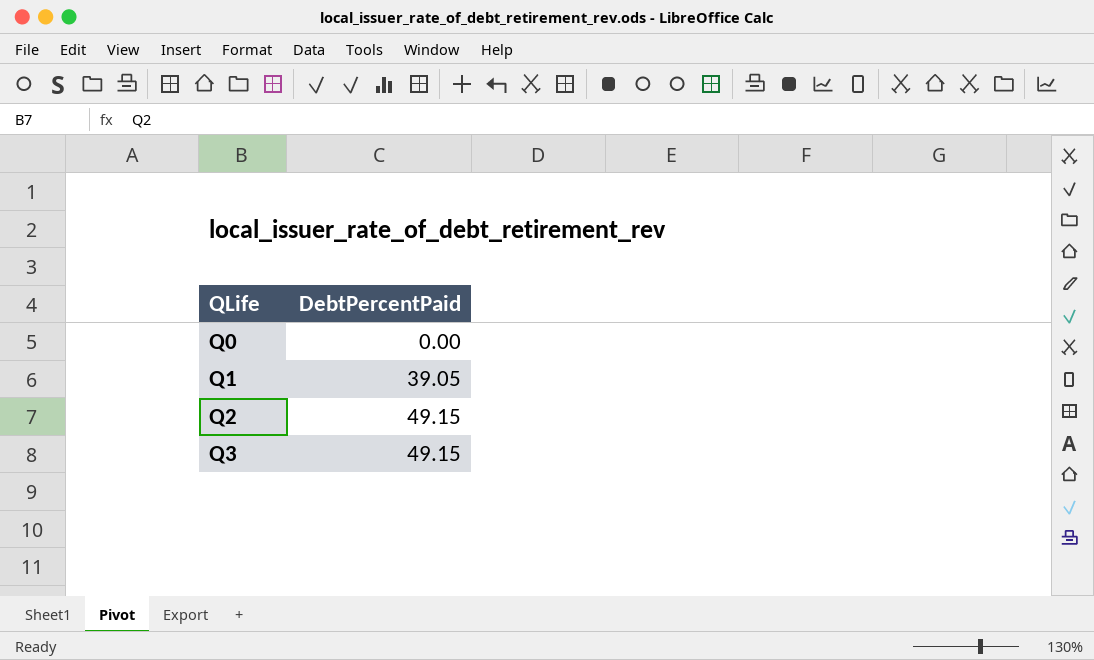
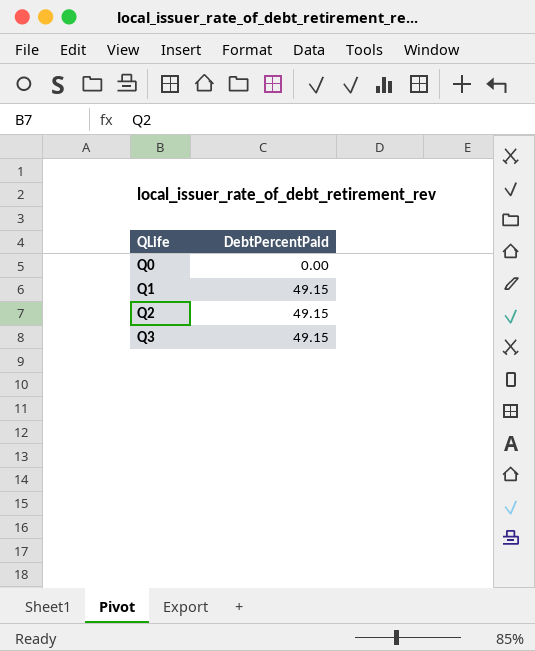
Q1 | DebtPercentPaid: 39.05 -> 49.15

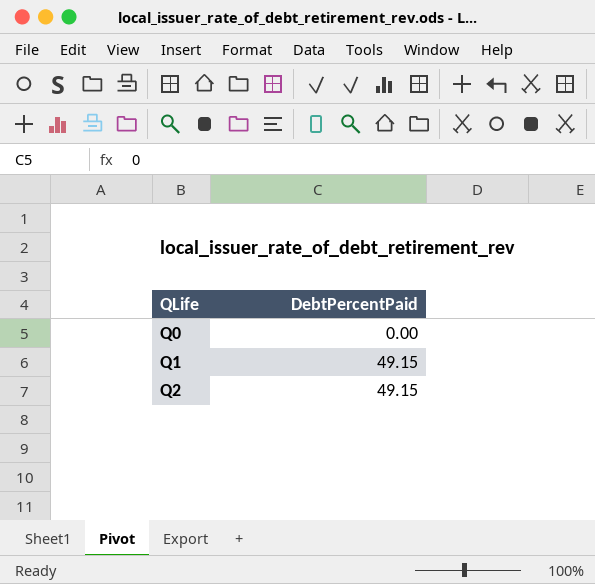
row Q3: 49.15 -> none

